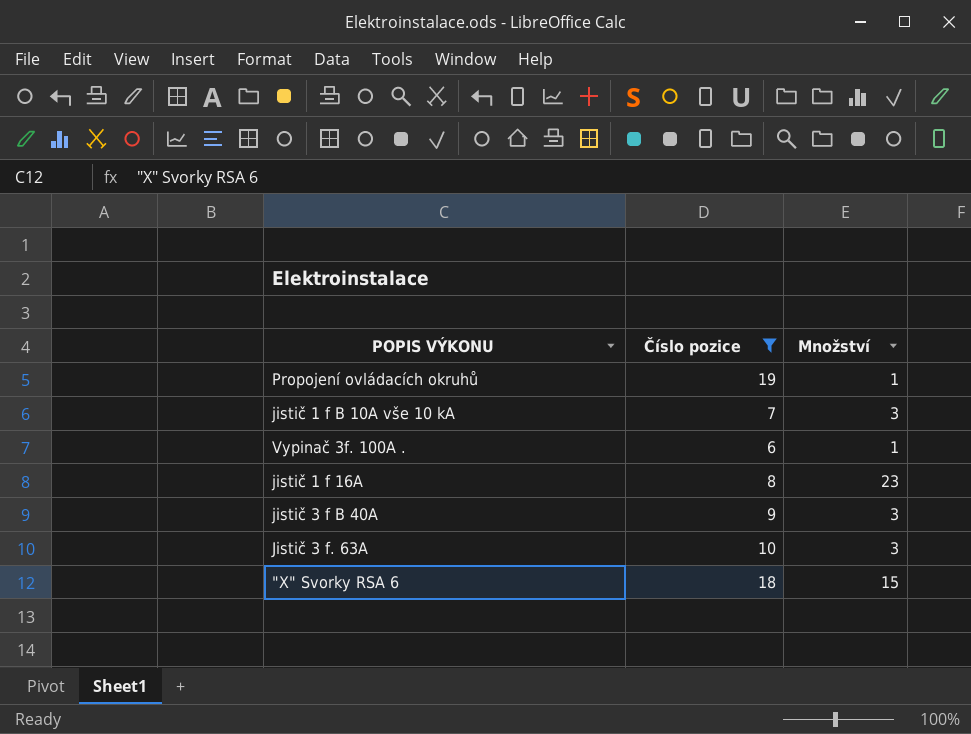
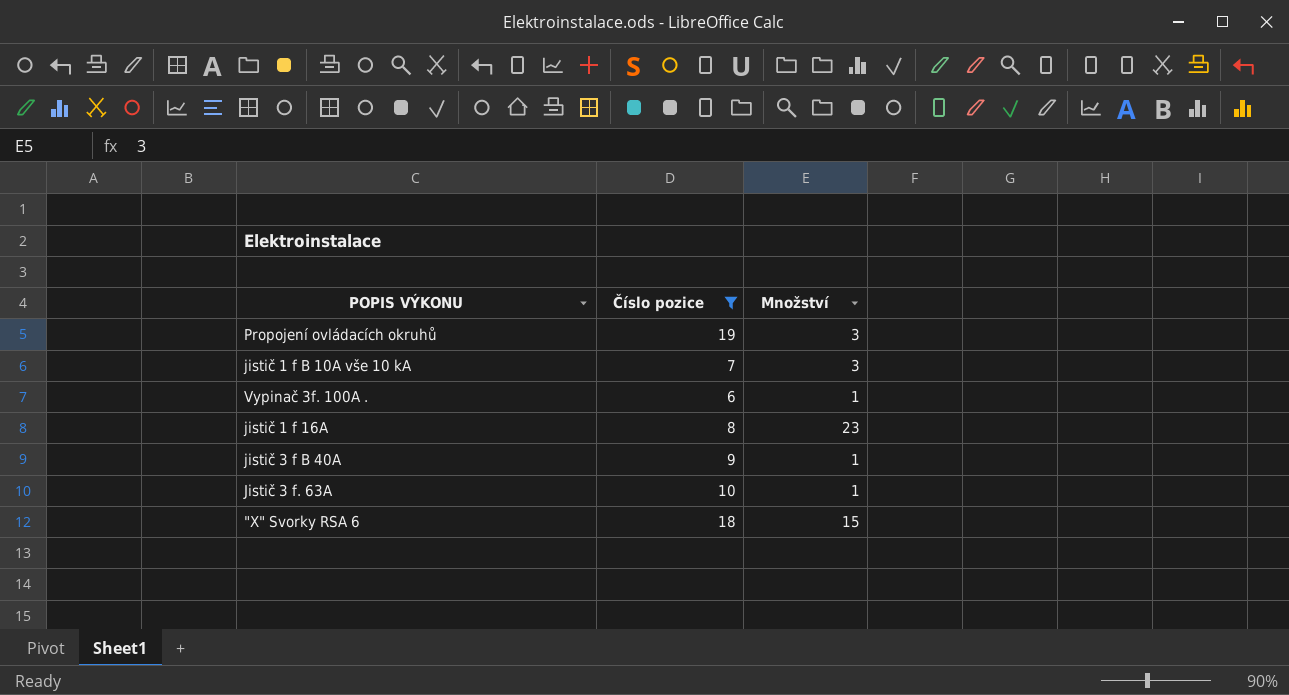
Propojení ovládacích okruhů | Množství: 1 -> 3
jistič 3 f B 40A | Množství: 3 -> 1
Jistič 3 f. 63A | Množství: 3 -> 1

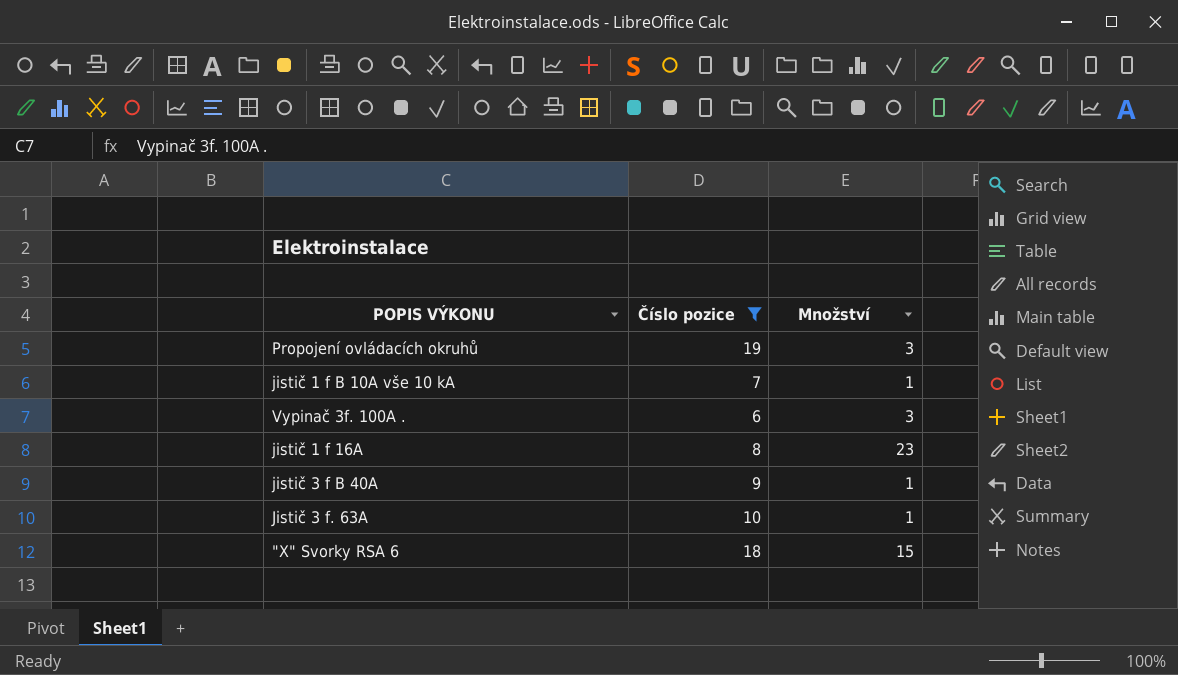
jistič 1 f B 10A vše 10 kA | Množství: 3 -> 1
Vypinač 3f. 100A . | Množství: 1 -> 3

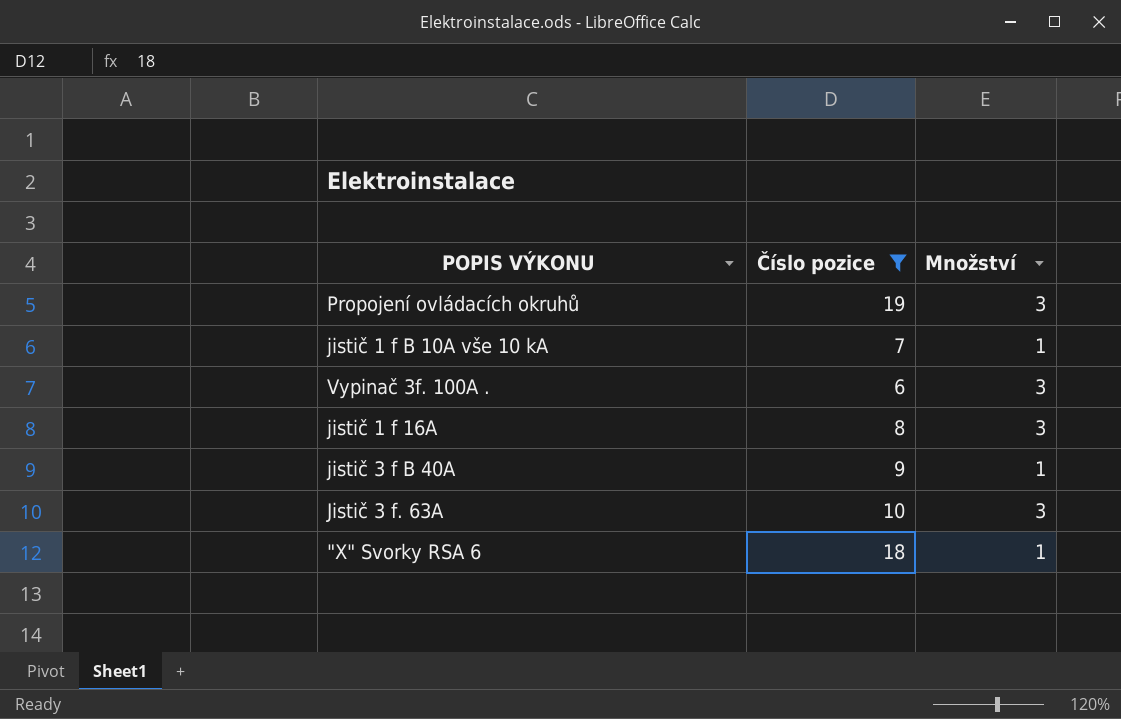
jistič 1 f 16A | Množství: 23 -> 3
Jistič 3 f. 63A | Množství: 1 -> 3
"X" Svorky RSA 6 | Množství: 15 -> 1

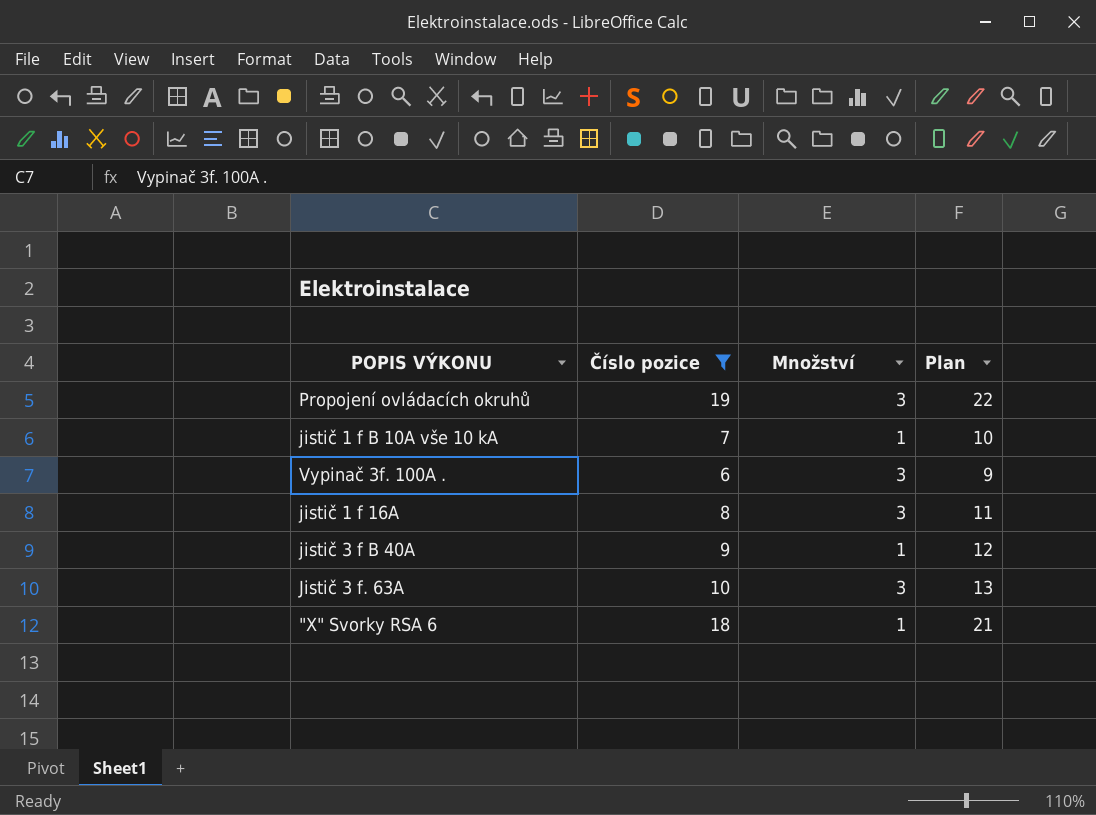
column Plan | formula: none -> [Číslo pozice] + 3

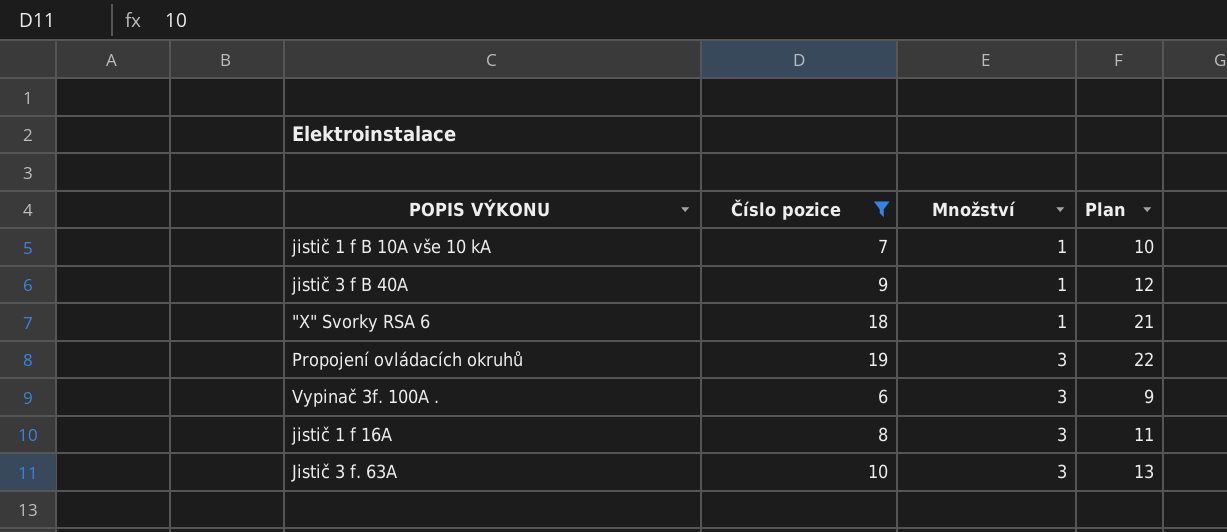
row order: none -> Množství ascending

